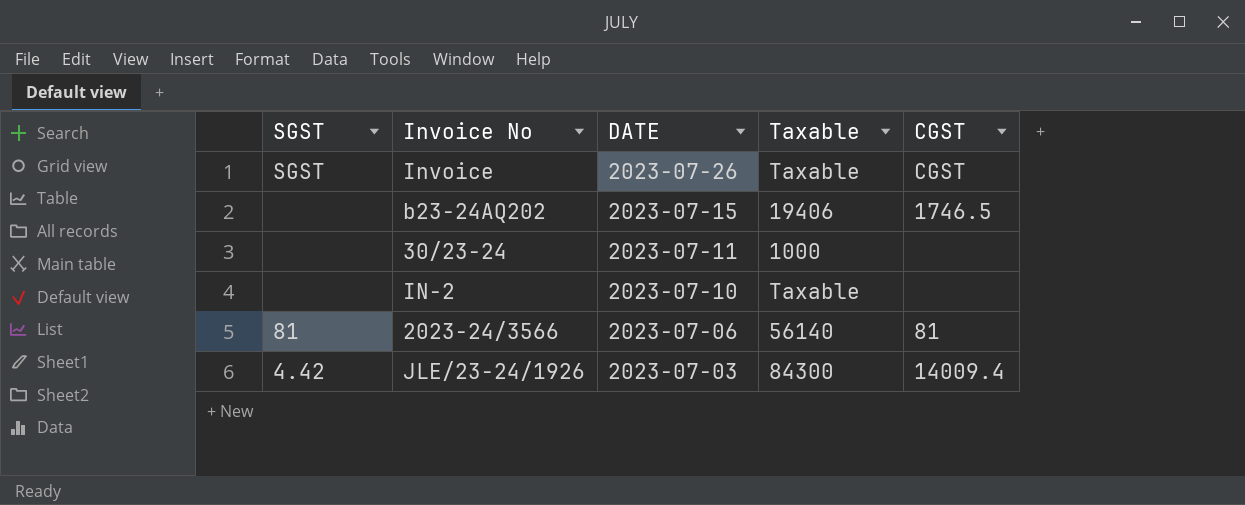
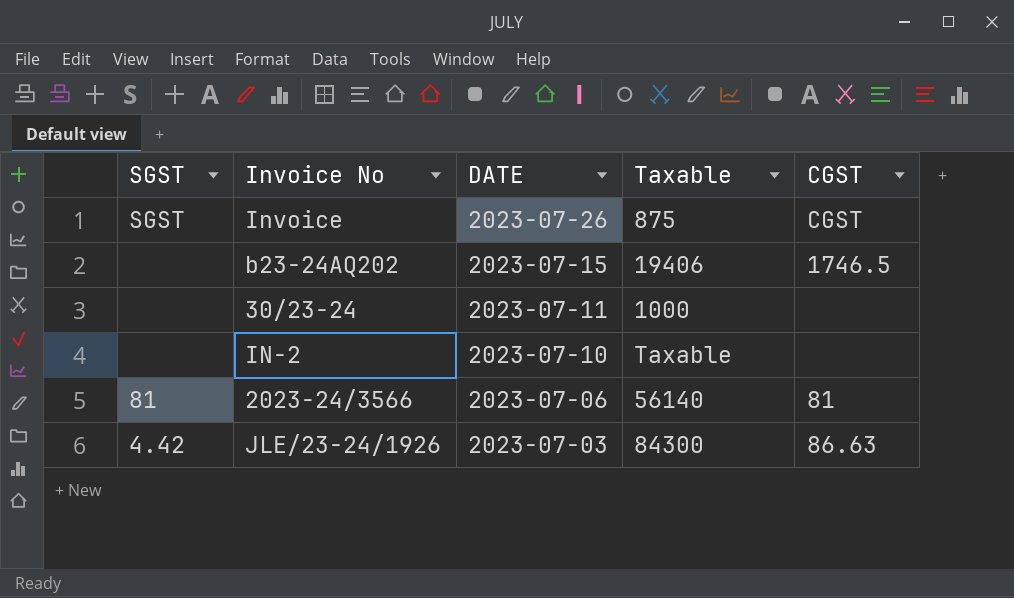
Invoice | Taxable: Taxable -> 875
JLE/23-24/1926 | CGST: 14009.4 -> 86.63

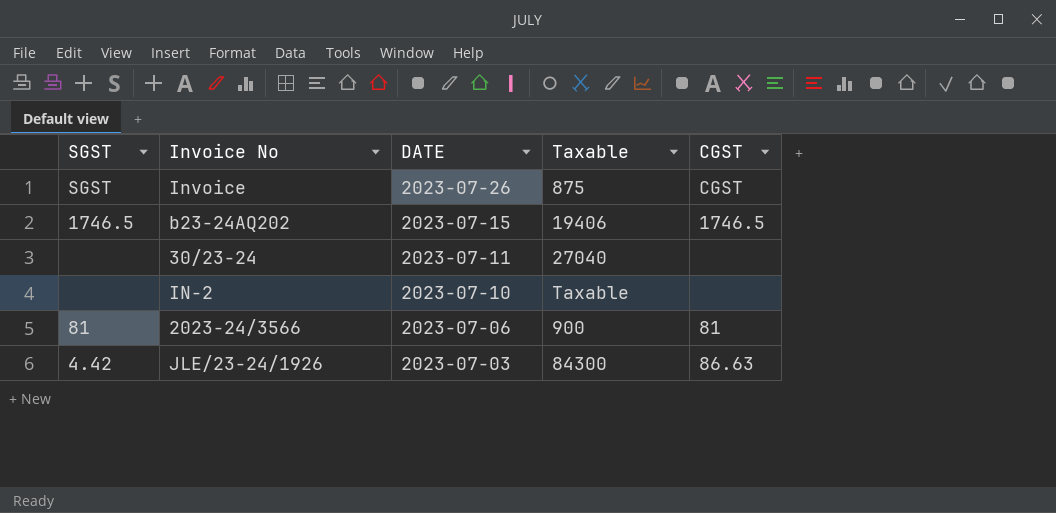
b23-24AQ202 | SGST: none -> 1746.5
30/23-24 | Taxable: 1000 -> 27040
2023-24/3566 | Taxable: 56140 -> 900

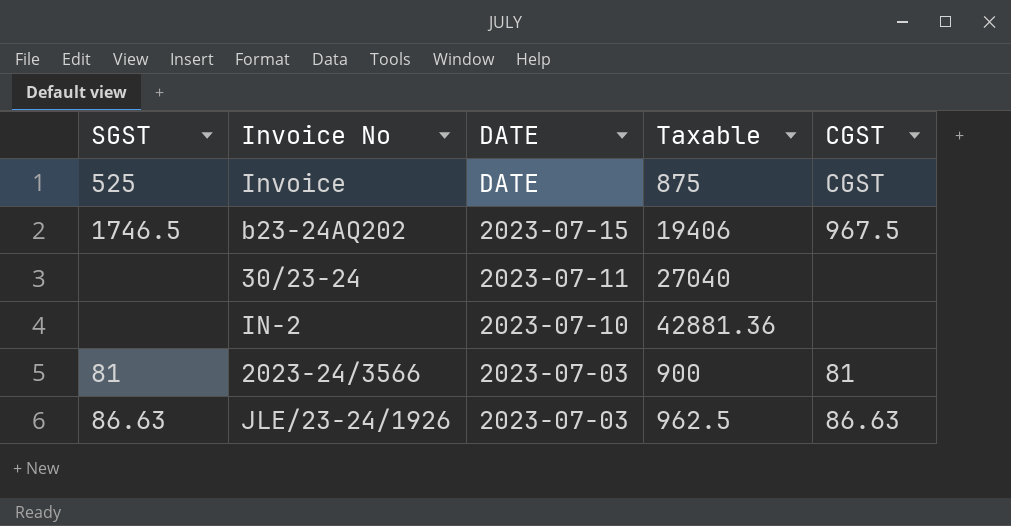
Invoice | SGST: SGST -> 525
Invoice | DATE: 2023-07-26 -> DATE
b23-24AQ202 | CGST: 1746.5 -> 967.5
IN-2 | Taxable: Taxable -> 42881.36
2023-24/3566 | DATE: 2023-07-06 -> 2023-07-03
JLE/23-24/1926 | SGST: 4.42 -> 86.63
JLE/23-24/1926 | Taxable: 84300 -> 962.5

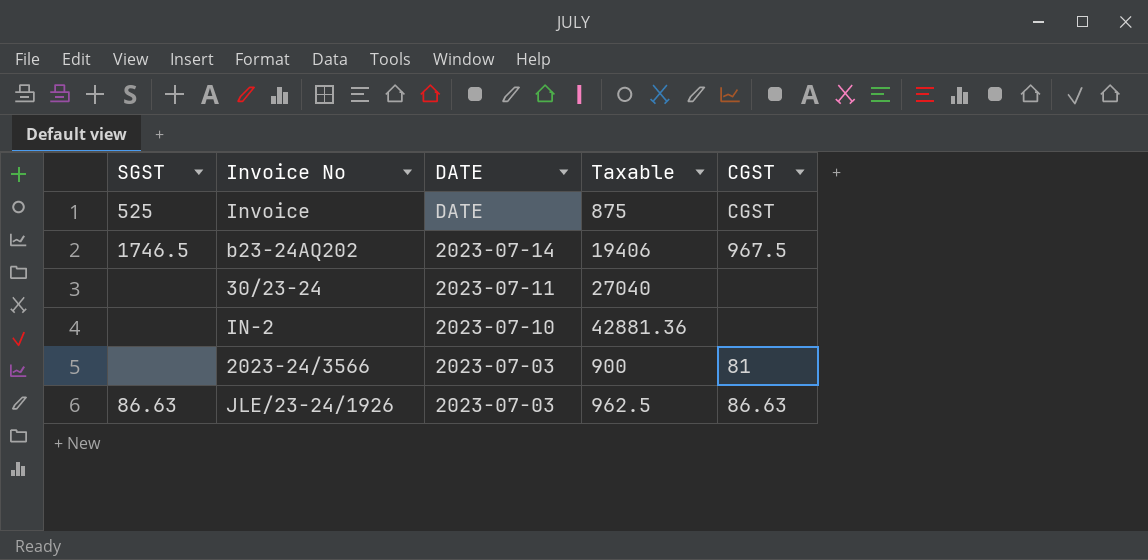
b23-24AQ202 | DATE: 2023-07-15 -> 2023-07-14
2023-24/3566 | SGST: 81 -> none

